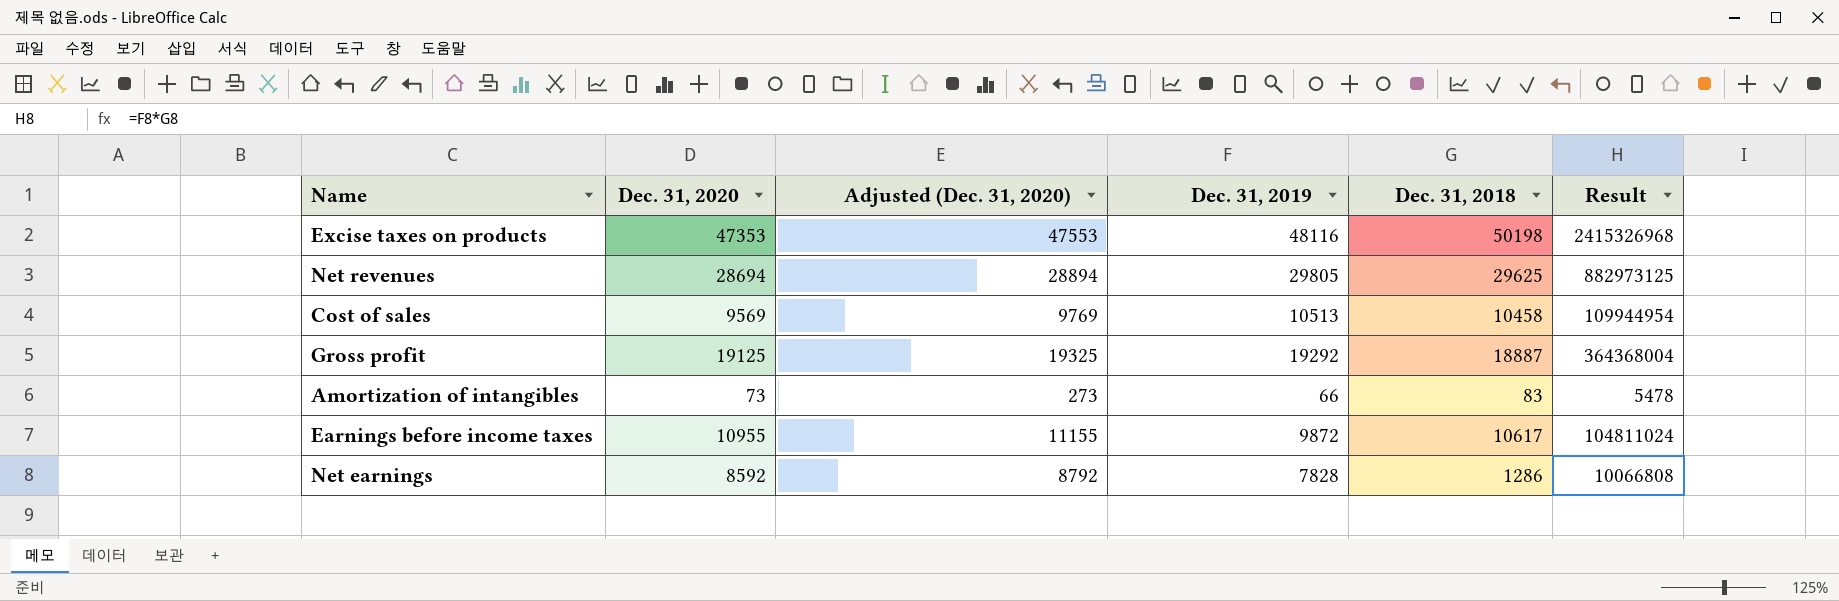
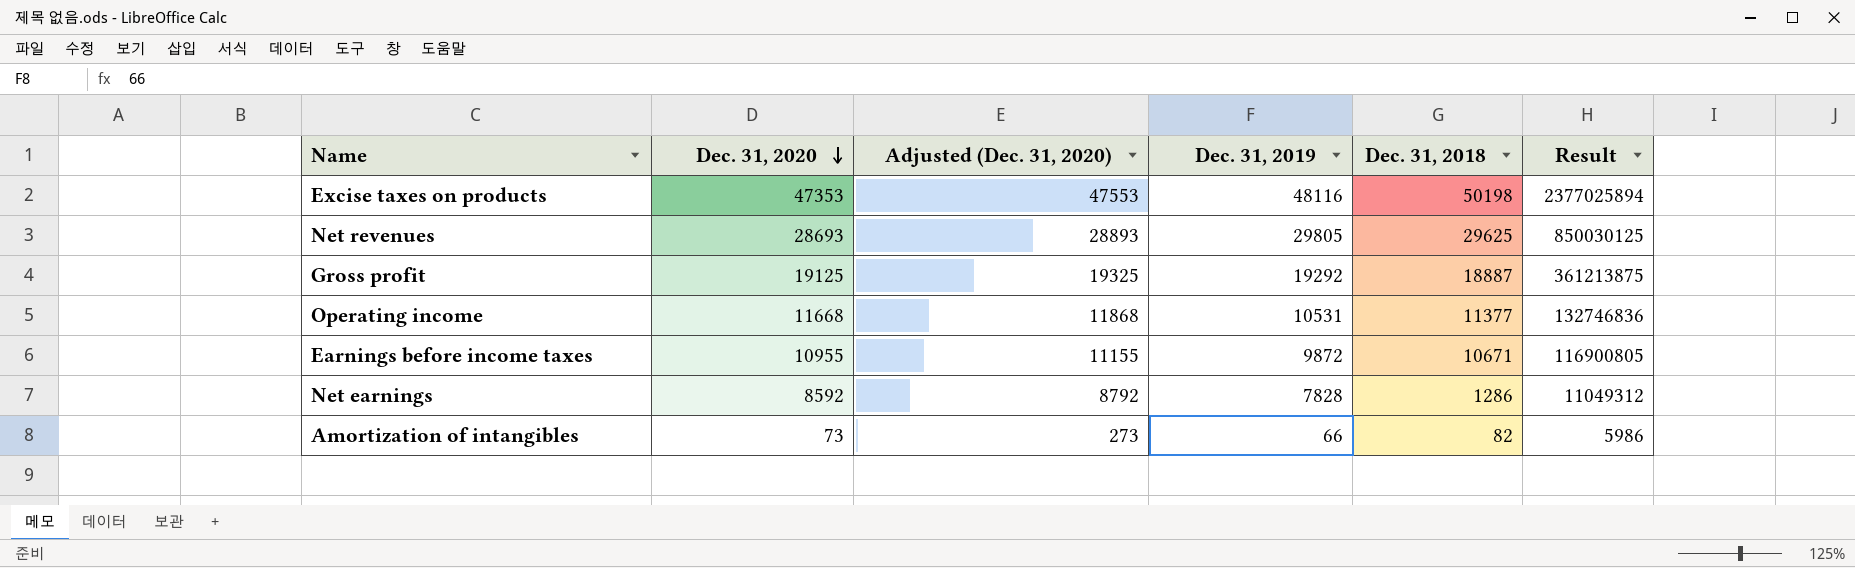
row order: none -> Dec. 31, 2020 descending
column Result | formula: [Dec. 31, 2019] * [Dec. 31, 2018] -> [Dec. 31, 2020] * [Dec. 31, 2018]
row Cost of sales: 9569 | 9769 | 10513 | 10458 | 109944954 -> none
Net revenues | Dec. 31, 2020: 28694 -> 28693
Net revenues | Adjusted (Dec. 31, 2020): 28894 -> 28893
row Operating income: none -> 11668 | 11868 | 10531 | 11377 | 132746836
Earnings before income taxes | Dec. 31, 2018: 10617 -> 10671
Amortization of intangibles | Dec. 31, 2018: 83 -> 82

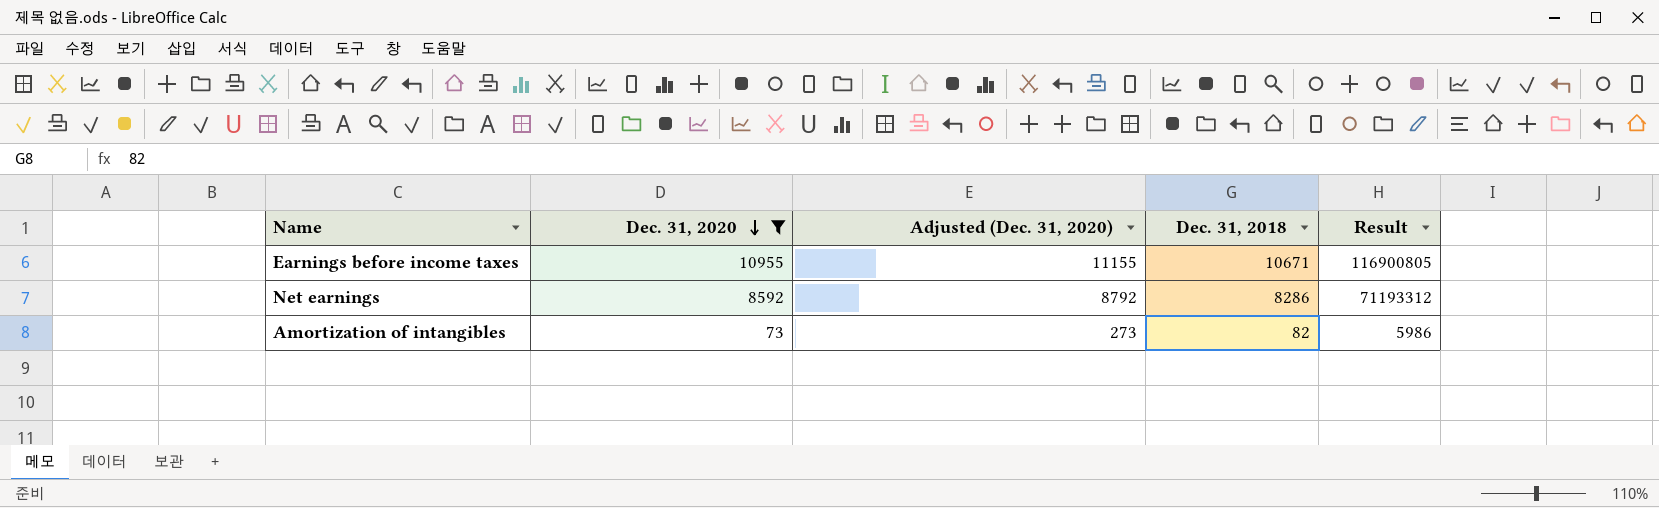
filter: none -> Dec. 31, 2020 <= 10955
column Dec. 31, 2019 | position: 4 -> none
Net earnings | Dec. 31, 2018: 1286 -> 8286
Net earnings | Result: 11049312 -> 71193312

